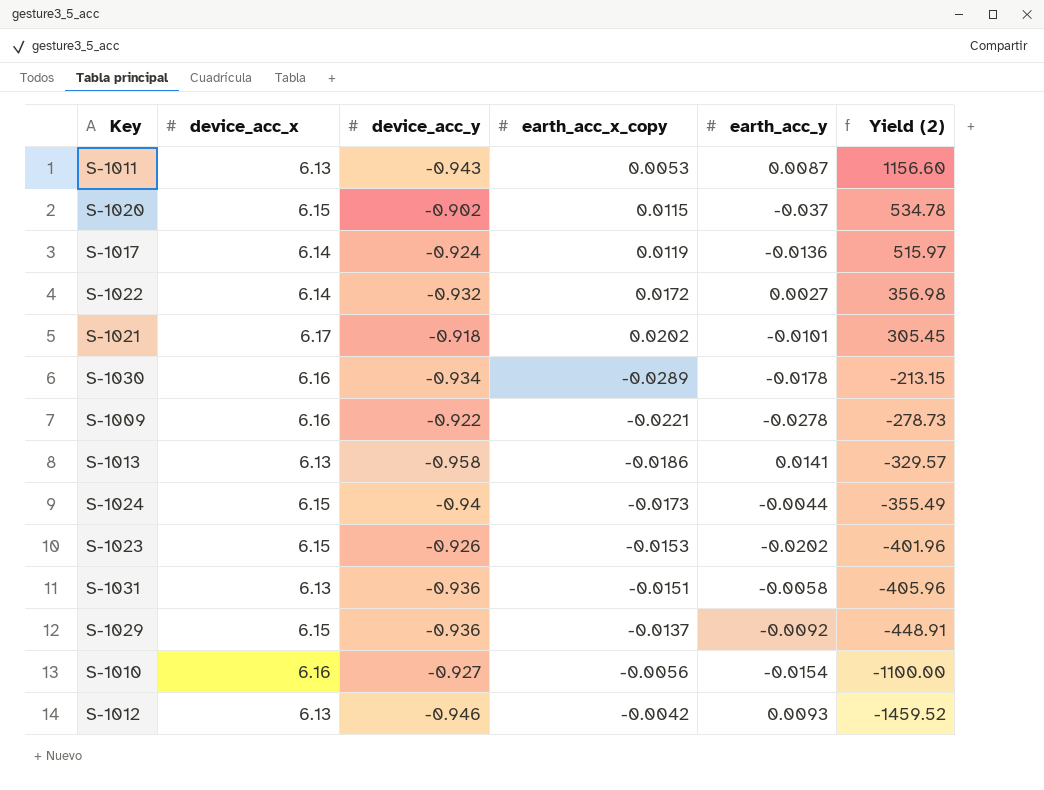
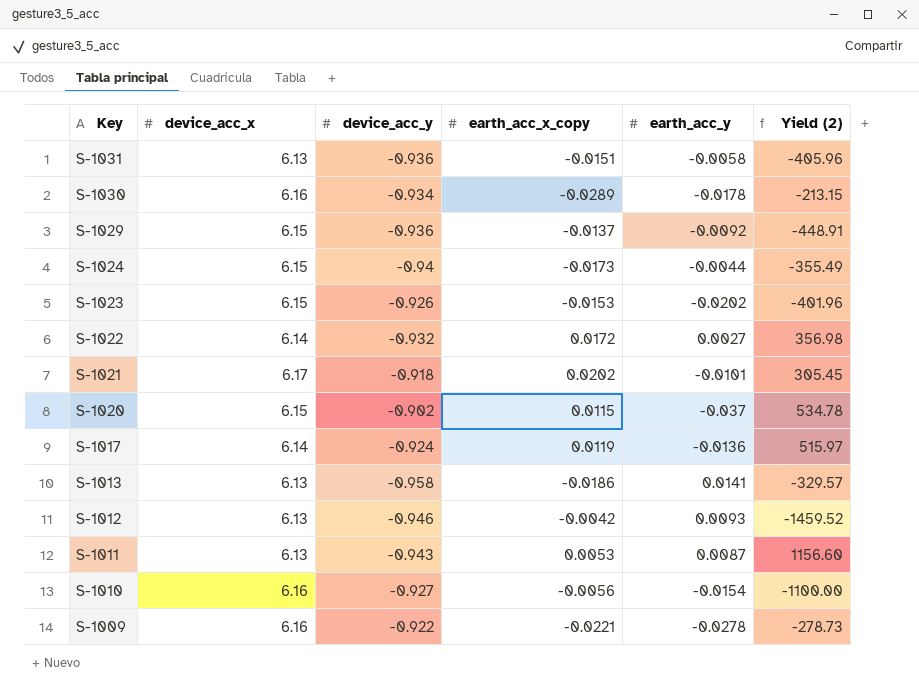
row order: Yield (2) descending -> Key descending

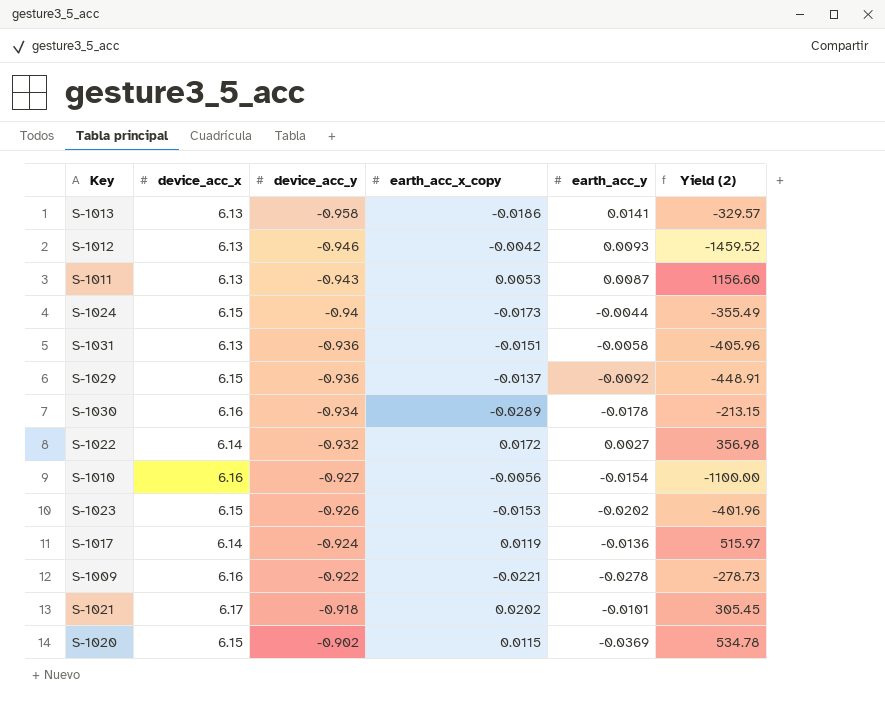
row order: Key descending -> device_acc_y ascending
S-1020 | earth_acc_y: -0.037 -> -0.0369

